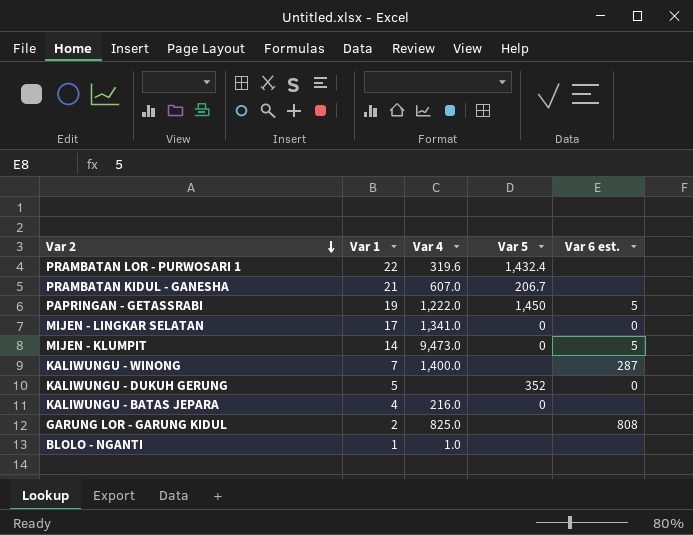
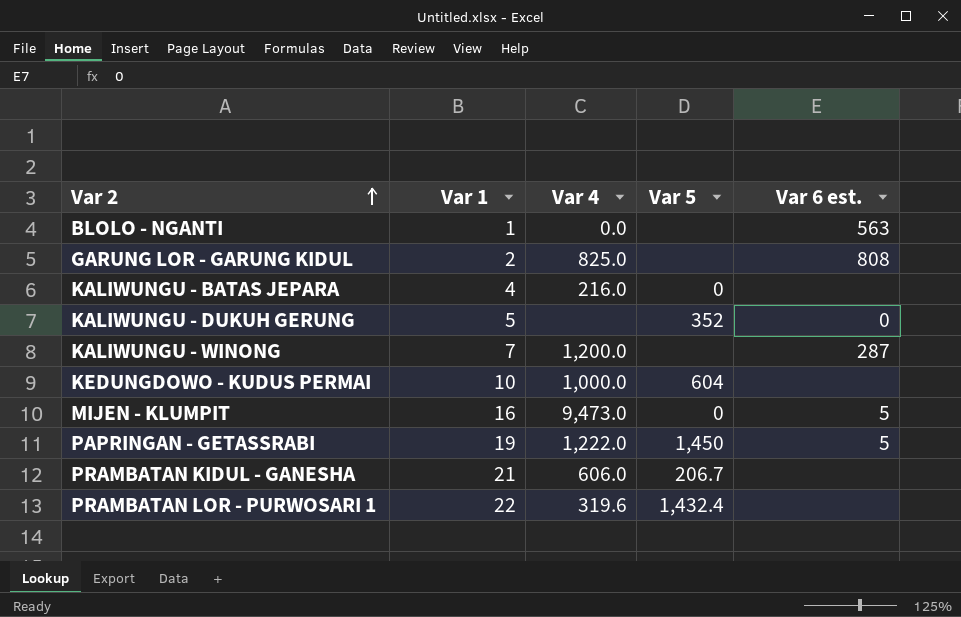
row order: Var 2 descending -> Var 2 ascending
row MIJEN - LINGKAR SELATAN: 17 | 1,341.0 | 0 | 0 -> none
BLOLO - NGANTI | Var 4: 1.0 -> 0.0
BLOLO - NGANTI | Var 6 est.: none -> 563
KALIWUNGU - WINONG | Var 4: 1,400.0 -> 1,200.0
row KEDUNGDOWO - KUDUS PERMAI: none -> 10 | 1,000.0 | 604 | none
MIJEN - KLUMPIT | Var 1: 14 -> 16
PRAMBATAN KIDUL - GANESHA | Var 4: 607.0 -> 606.0

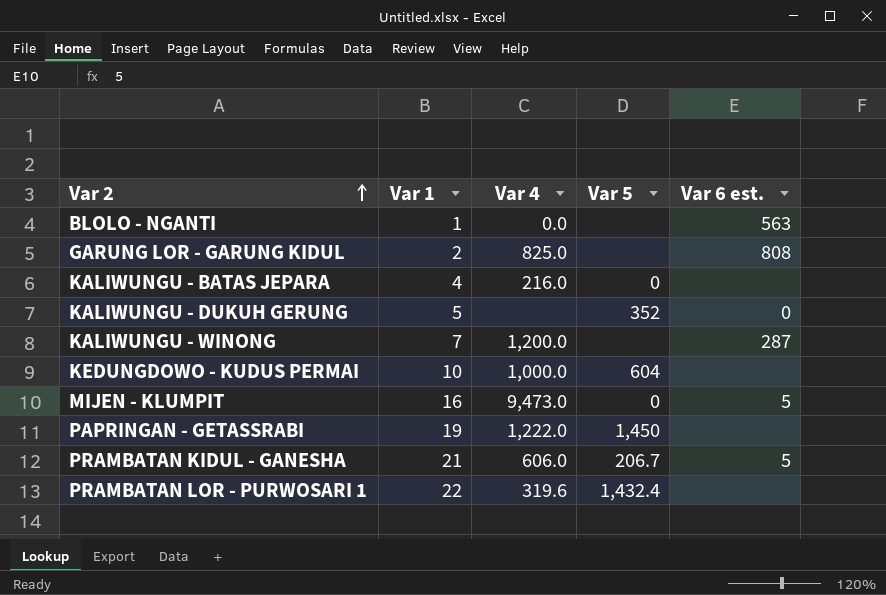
PAPRINGAN - GETASSRABI | Var 6 est.: 5 -> none
PRAMBATAN KIDUL - GANESHA | Var 6 est.: none -> 5

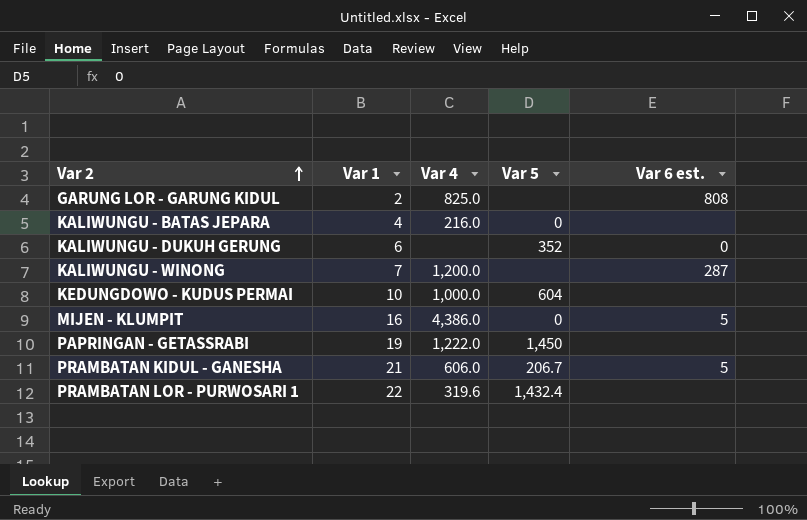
row BLOLO - NGANTI: 1 | 0.0 | none | 563 -> none
KALIWUNGU - DUKUH GERUNG | Var 1: 5 -> 6
MIJEN - KLUMPIT | Var 4: 9,473.0 -> 4,386.0

